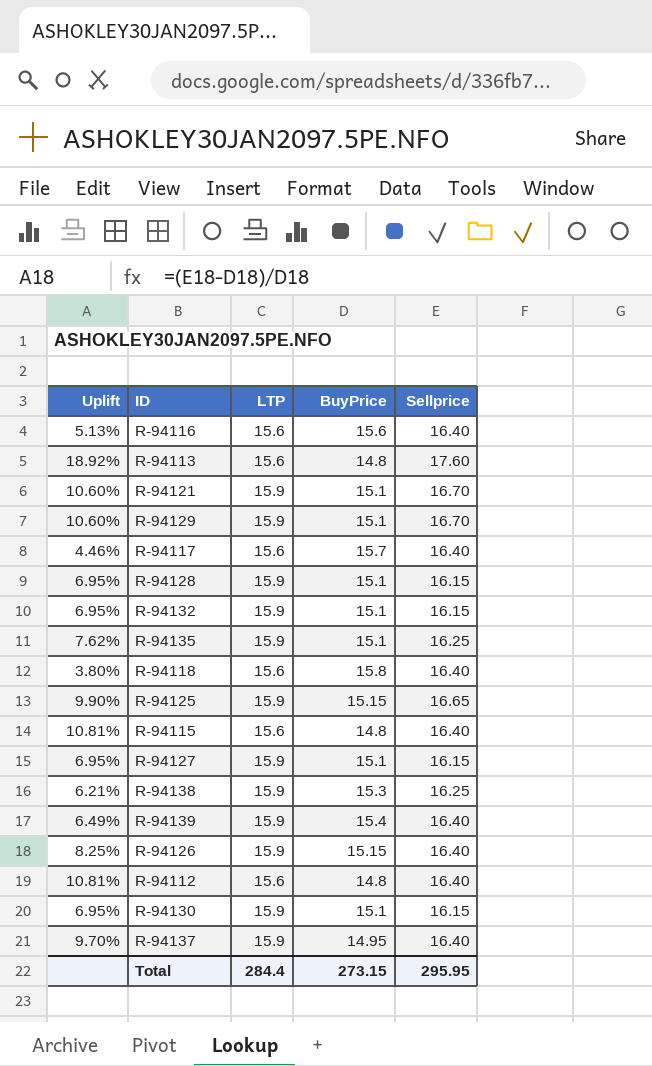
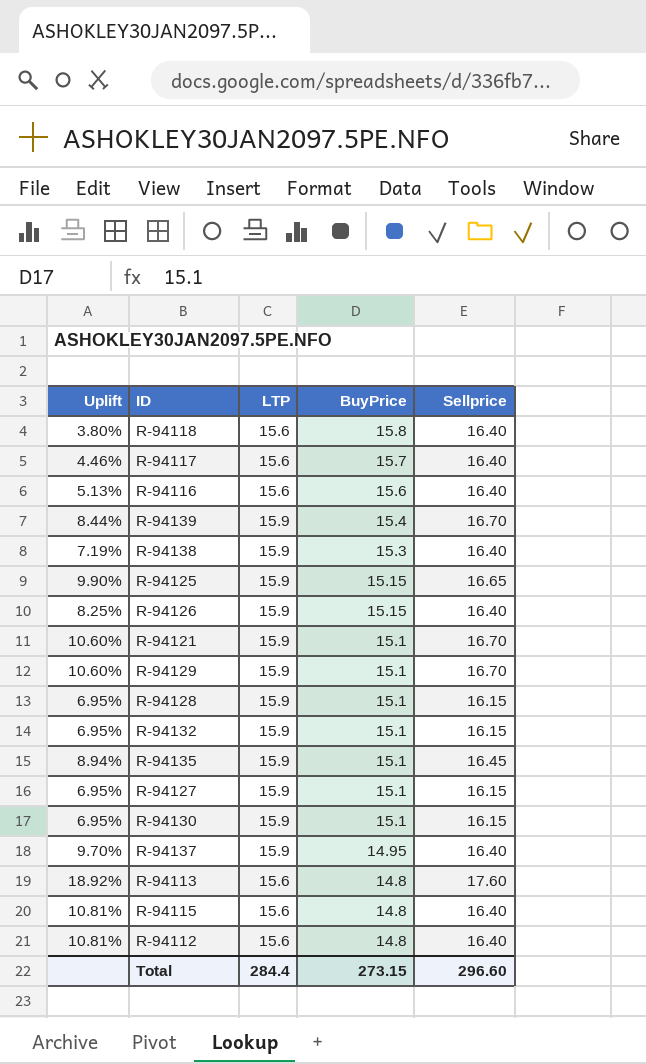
row order: none -> BuyPrice descending
R-94139 | Uplift: 6.49% -> 8.44%
R-94139 | Sellprice: 16.40 -> 16.70
R-94138 | Uplift: 6.21% -> 7.19%
R-94138 | Sellprice: 16.25 -> 16.40
R-94135 | Uplift: 7.62% -> 8.94%
R-94135 | Sellprice: 16.25 -> 16.45
Total | Sellprice: 295.95 -> 296.60

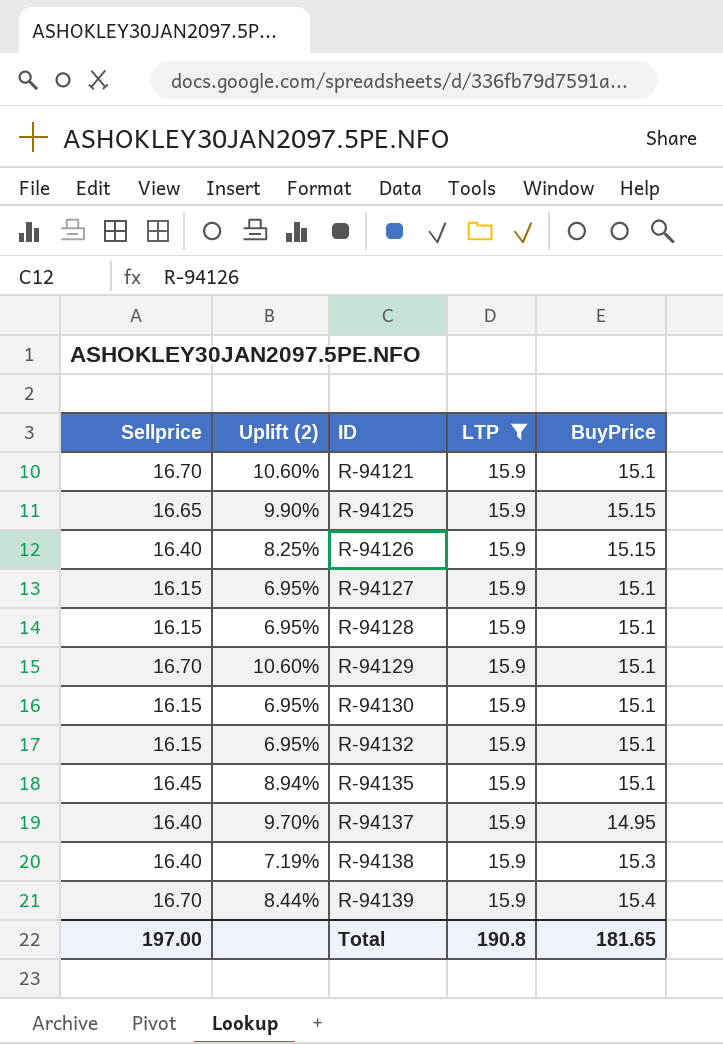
filter: none -> LTP = 15.9
row order: BuyPrice descending -> ID ascending
column Sellprice | position: 5 -> 1
column name: Uplift -> Uplift (2)
Total | Sellprice: 296.60 -> 197.00
Total | LTP: 284.4 -> 190.8
Total | BuyPrice: 273.15 -> 181.65

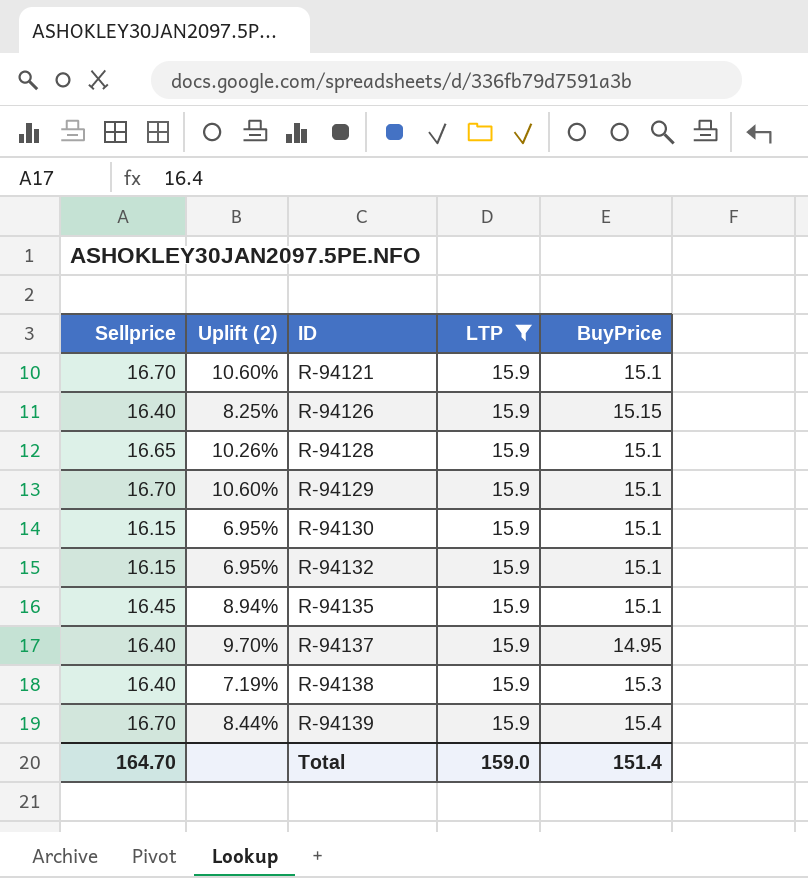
row R-94125: 16.65 | 9.90% | 15.9 | 15.15 -> none
row R-94127: 16.15 | 6.95% | 15.9 | 15.1 -> none
R-94128 | Sellprice: 16.15 -> 16.65
R-94128 | Uplift (2): 6.95% -> 10.26%
Total | Sellprice: 197.00 -> 164.70
Total | LTP: 190.8 -> 159.0
Total | BuyPrice: 181.65 -> 151.4

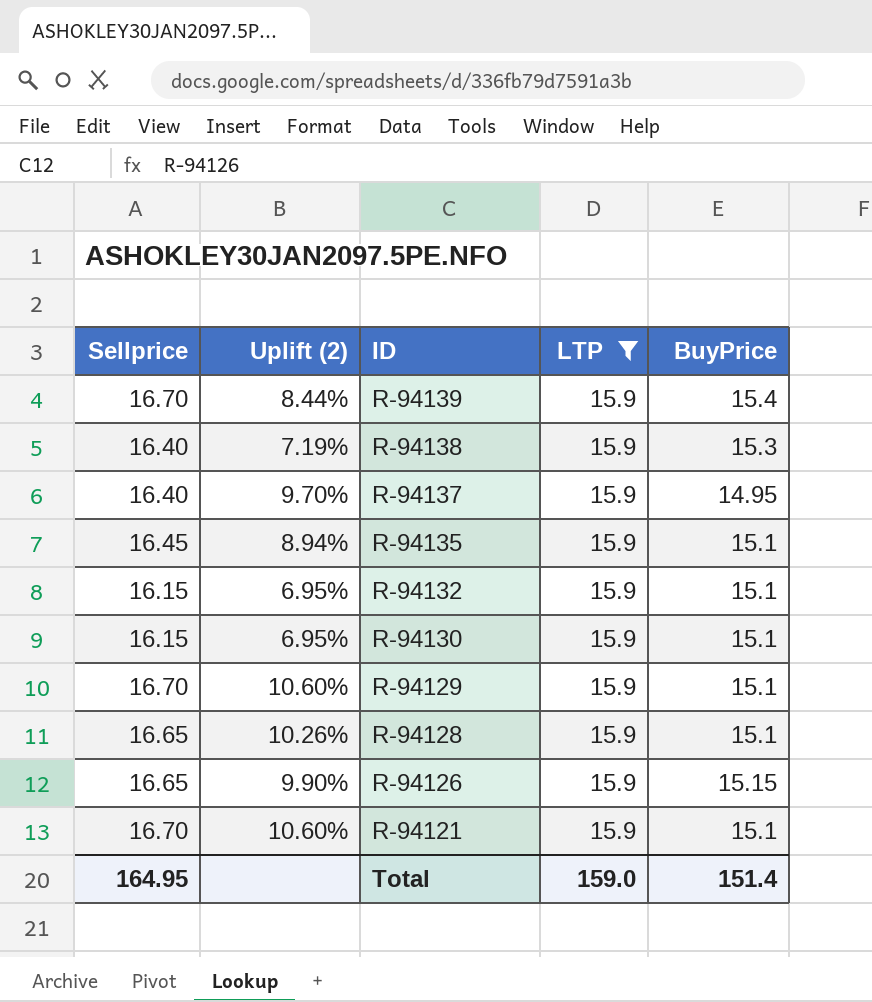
row order: ID ascending -> ID descending
R-94126 | Sellprice: 16.40 -> 16.65
R-94126 | Uplift (2): 8.25% -> 9.90%
Total | Sellprice: 164.70 -> 164.95

